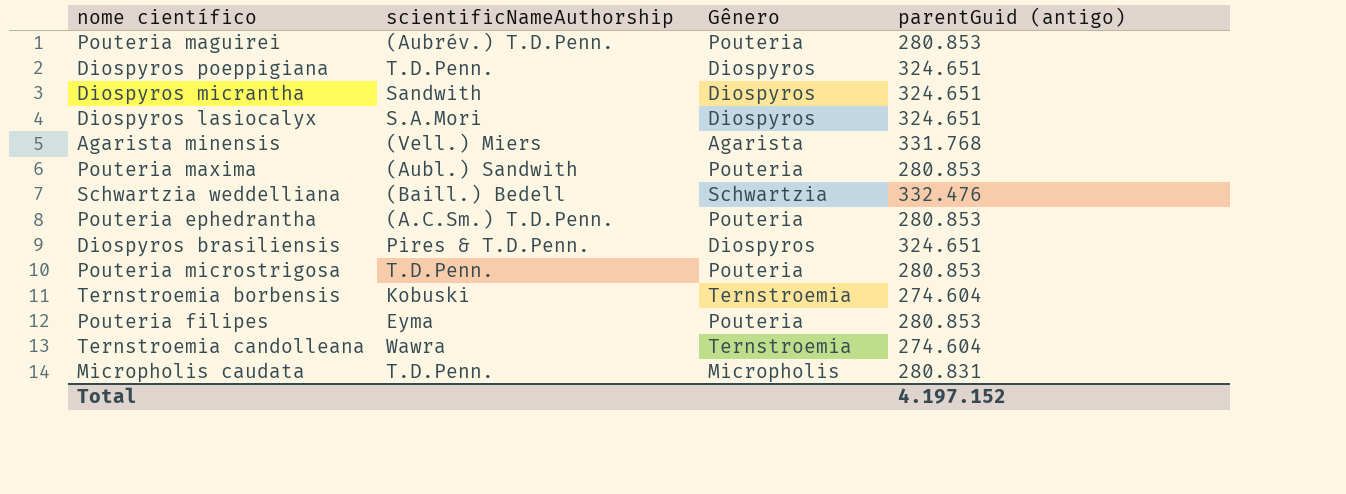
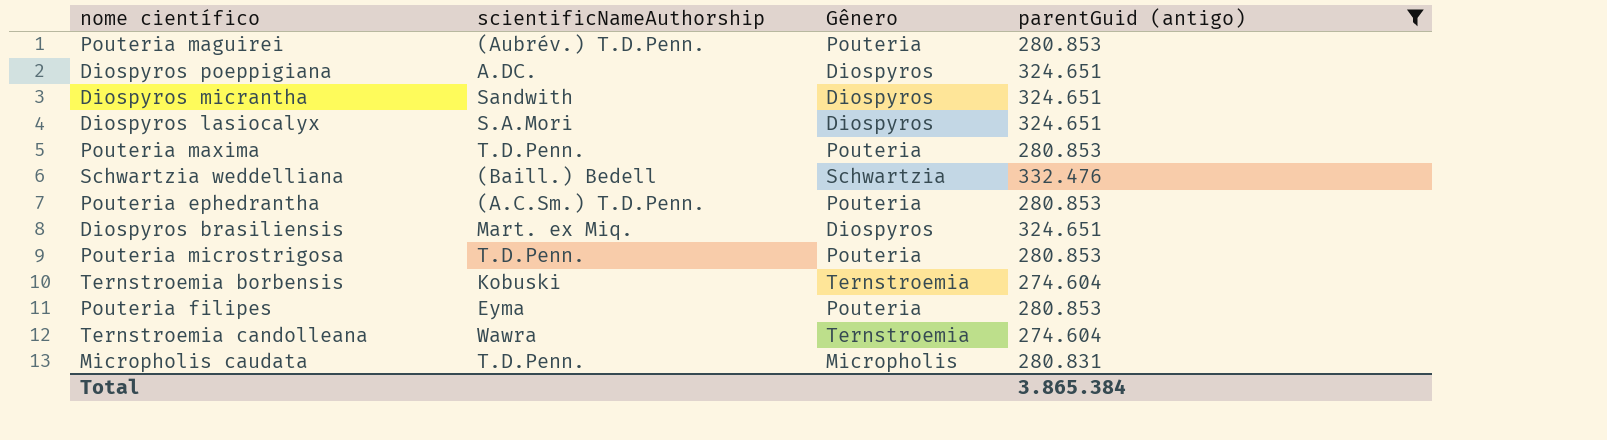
filter: none -> parentGuid (antigo) != 331.768
Diospyros poeppigiana | scientificNameAuthorship: T.D.Penn. -> A.DC.
Pouteria maxima | scientificNameAuthorship: (Aubl.) Sandwith -> T.D.Penn.
Diospyros brasiliensis | scientificNameAuthorship: Pires & T.D.Penn. -> Mart. ex Miq.
Total | parentGuid (antigo): 4.197.152 -> 3.865.384

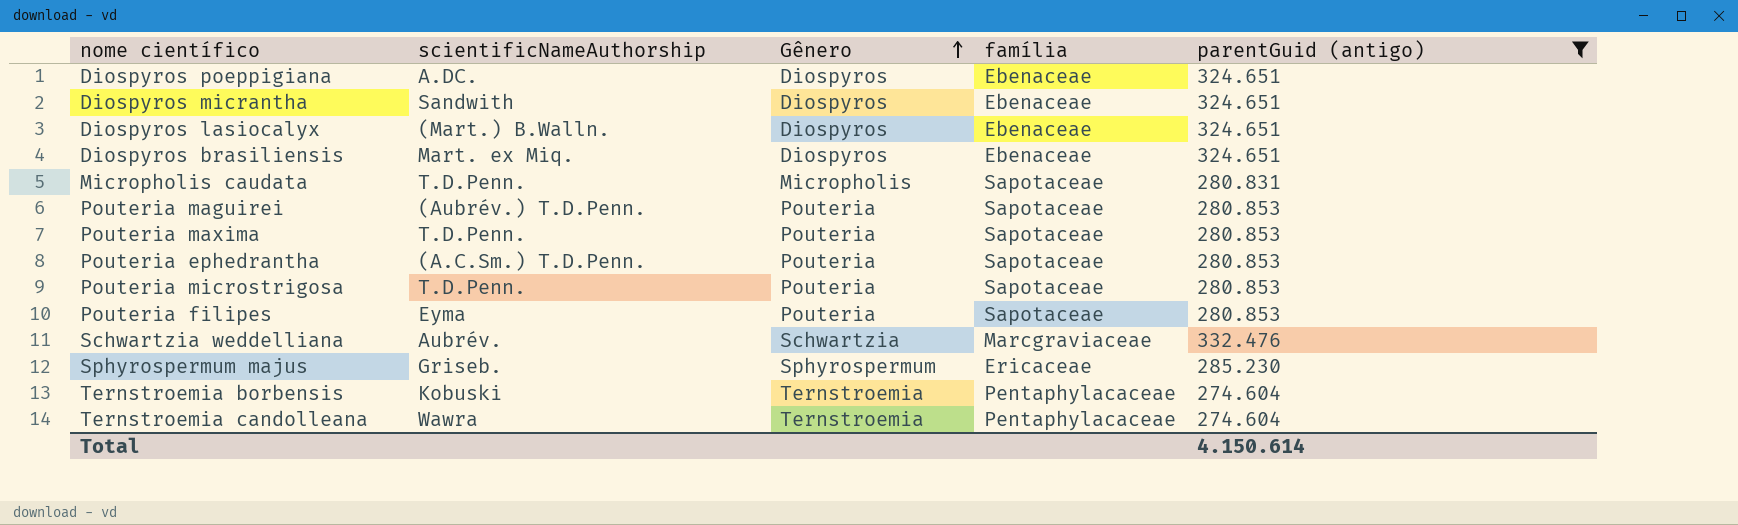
row order: none -> Gênero ascending
column família | position: none -> 4
Diospyros lasiocalyx | scientificNameAuthorship: S.A.Mori -> (Mart.) B.Walln.
Schwartzia weddelliana | scientificNameAuthorship: (Baill.) Bedell -> Aubrév.
row Sphyrospermum majus: none -> Griseb. | Sphyrospermum | Ericaceae | 285.230
Total | parentGuid (antigo): 3.865.384 -> 4.150.614

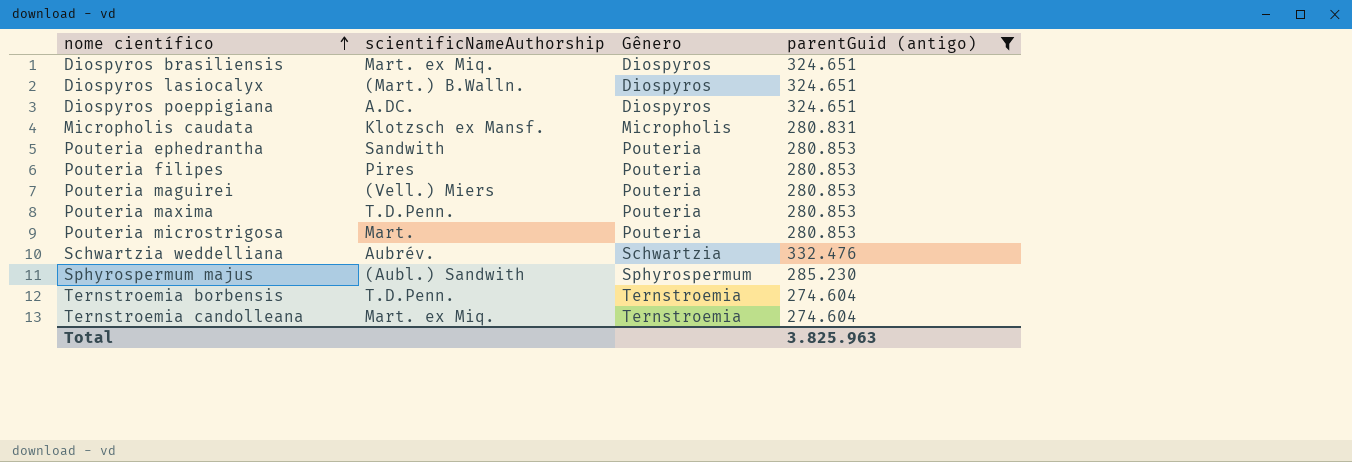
row order: Gênero ascending -> nome científico ascending
column família | position: 4 -> none
row Diospyros micrantha: Sandwith | Diospyros | Ebenaceae | 324.651 -> none
Micropholis caudata | scientificNameAuthorship: T.D.Penn. -> Klotzsch ex Mansf.
Pouteria ephedrantha | scientificNameAuthorship: (A.C.Sm.) T.D.Penn. -> Sandwith
Pouteria filipes | scientificNameAuthorship: Eyma -> Pires
Pouteria maguirei | scientificNameAuthorship: (Aubrév.) T.D.Penn. -> (Vell.) Miers
Pouteria microstrigosa | scientificNameAuthorship: T.D.Penn. -> Mart.
Sphyrospermum majus | scientificNameAuthorship: Griseb. -> (Aubl.) Sandwith
Ternstroemia borbensis | scientificNameAuthorship: Kobuski -> T.D.Penn.
Ternstroemia candolleana | scientificNameAuthorship: Wawra -> Mart. ex Miq.
Total | parentGuid (antigo): 4.150.614 -> 3.825.963

